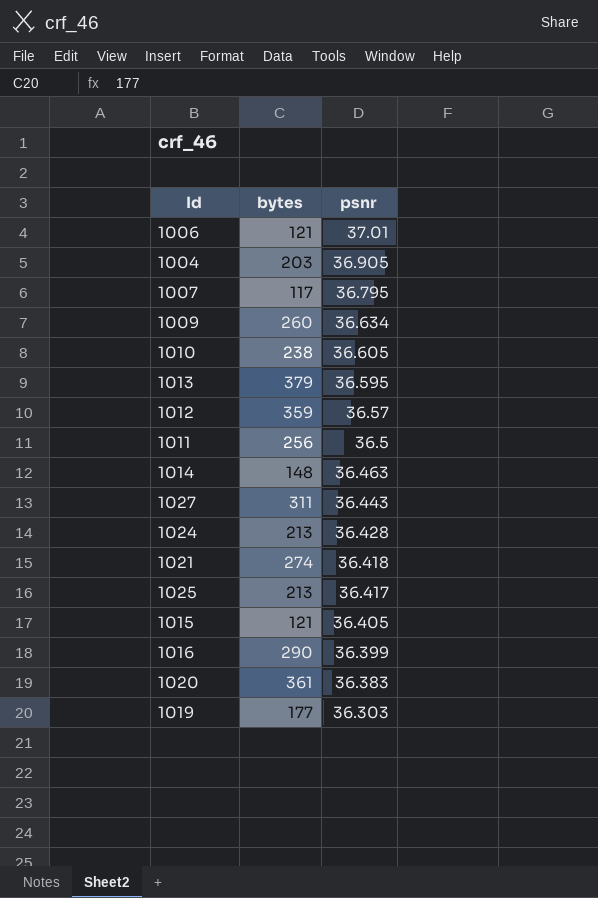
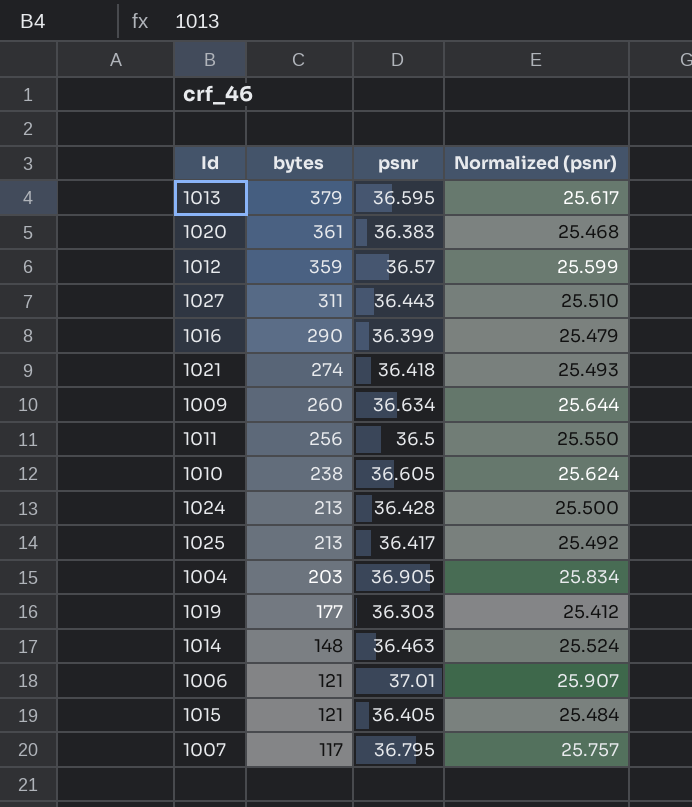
row order: psnr descending -> bytes descending
column Normalized (psnr) | formula: none -> [psnr] * 0.7

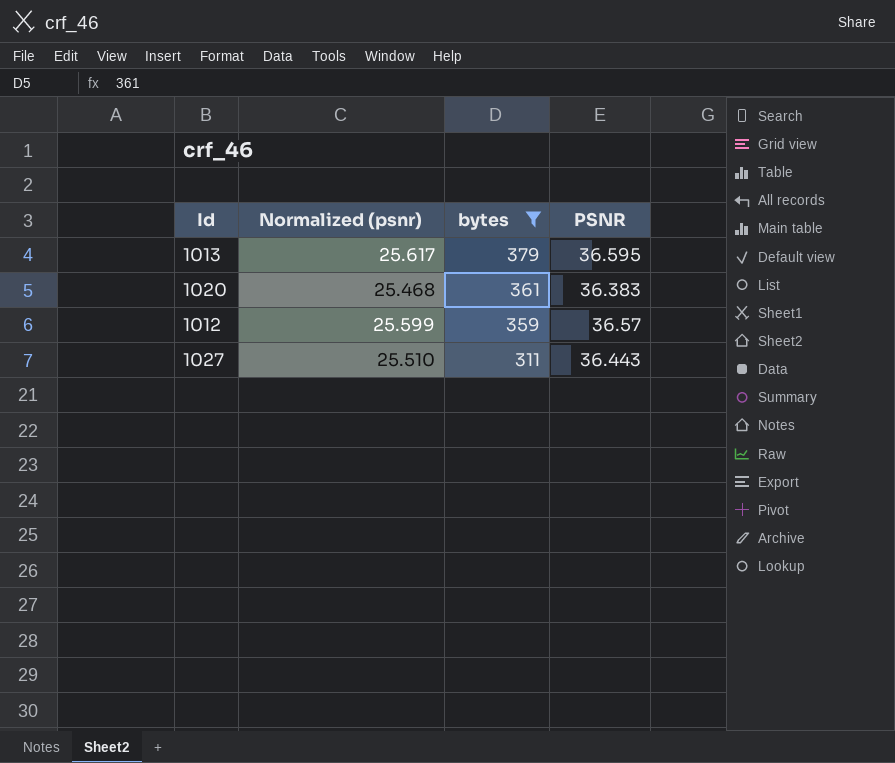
filter: none -> bytes >= 311
column Normalized (psnr) | position: 4 -> 2
column name: psnr -> PSNR

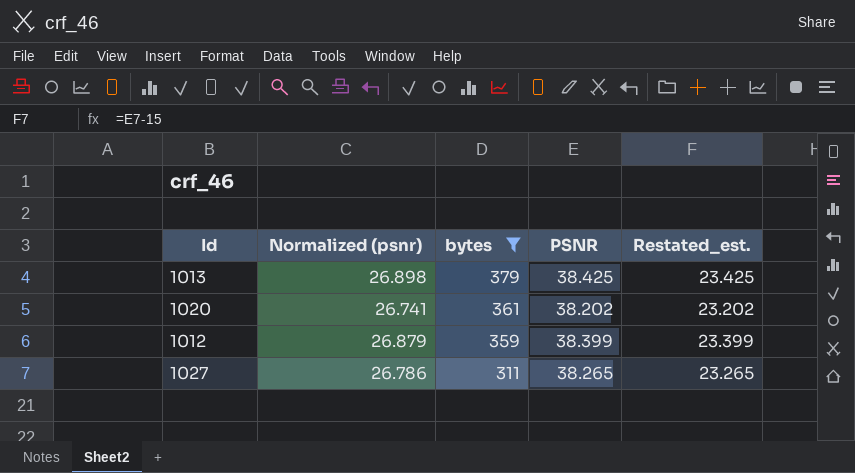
column Restated_est. | formula: none -> [PSNR] - 15
1013 | Normalized (psnr): 25.617 -> 26.898
1013 | PSNR: 36.595 -> 38.425
1020 | Normalized (psnr): 25.468 -> 26.741
1020 | PSNR: 36.383 -> 38.202
1012 | Normalized (psnr): 25.599 -> 26.879
1012 | PSNR: 36.57 -> 38.399
1027 | Normalized (psnr): 25.510 -> 26.786
1027 | PSNR: 36.443 -> 38.265

